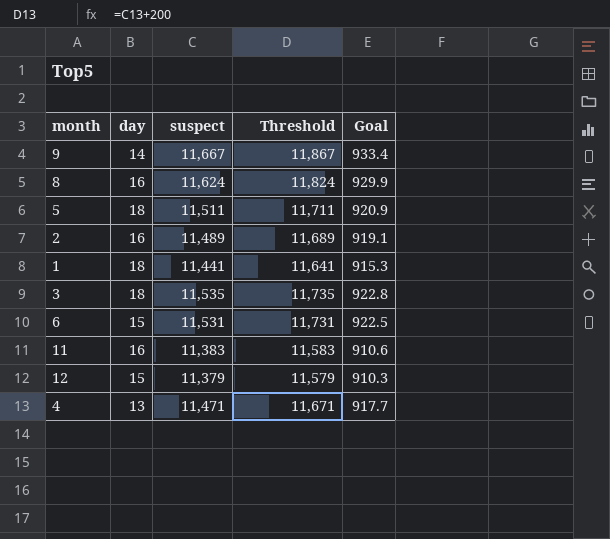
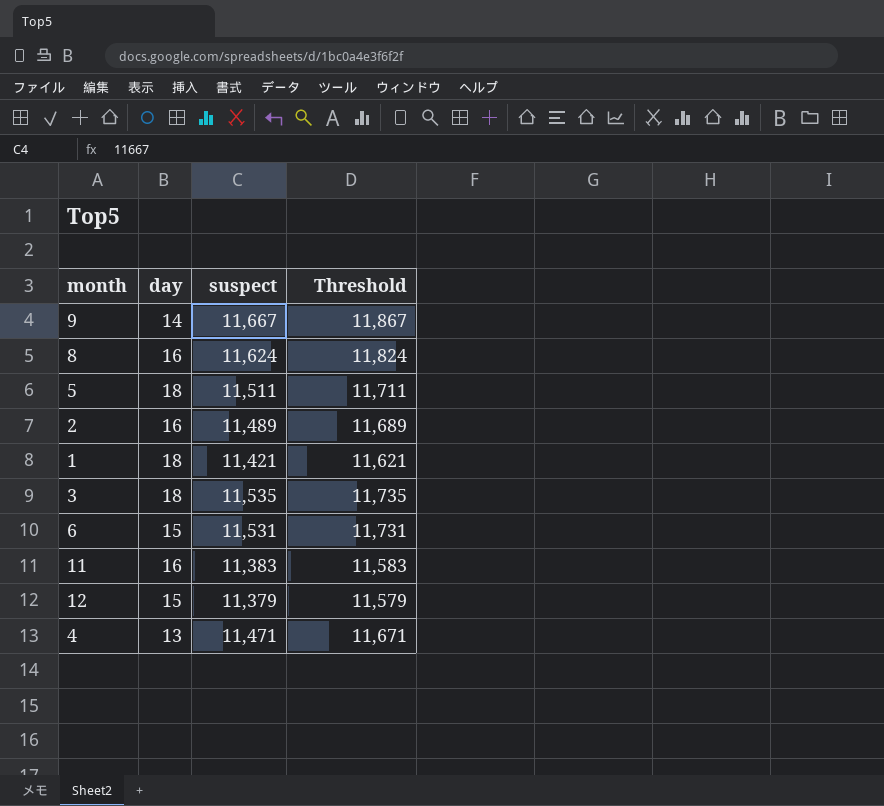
column Goal | formula: [suspect] * 0.08 -> none
1 | suspect: 11,441 -> 11,421
1 | Threshold: 11,641 -> 11,621

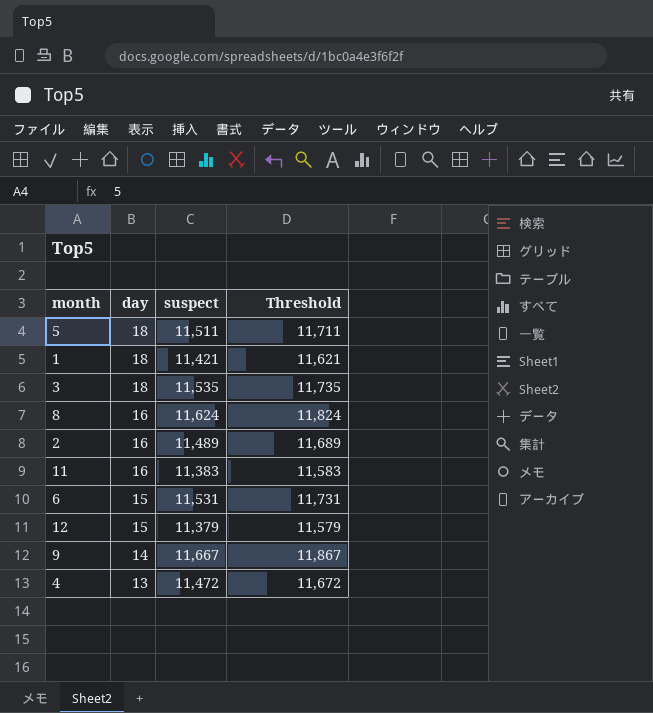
row order: none -> day descending
4 | suspect: 11,471 -> 11,472
4 | Threshold: 11,671 -> 11,672

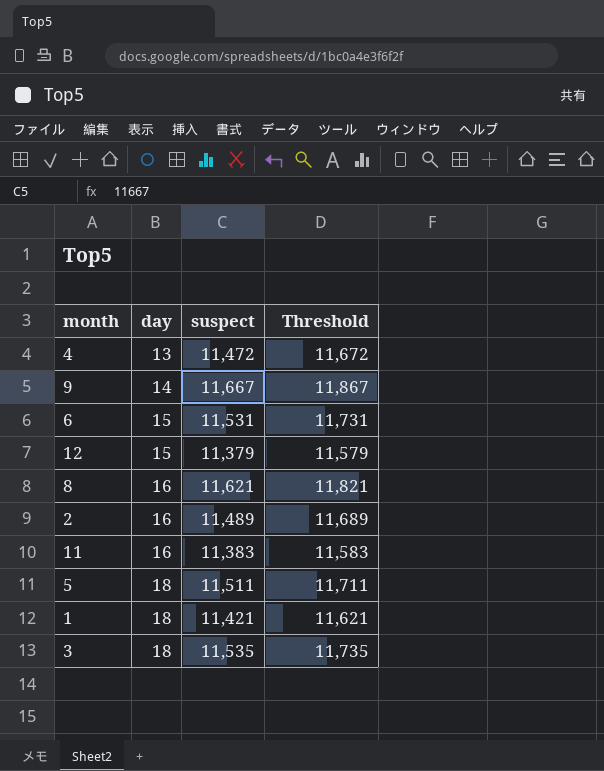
row order: day descending -> day ascending
8 | suspect: 11,624 -> 11,621
8 | Threshold: 11,824 -> 11,821

